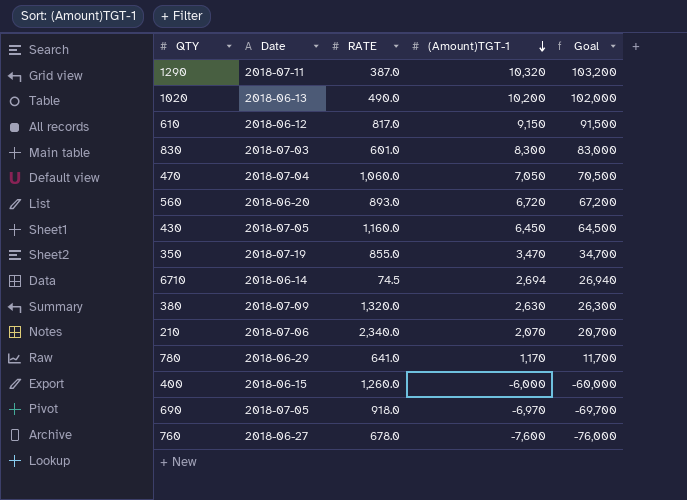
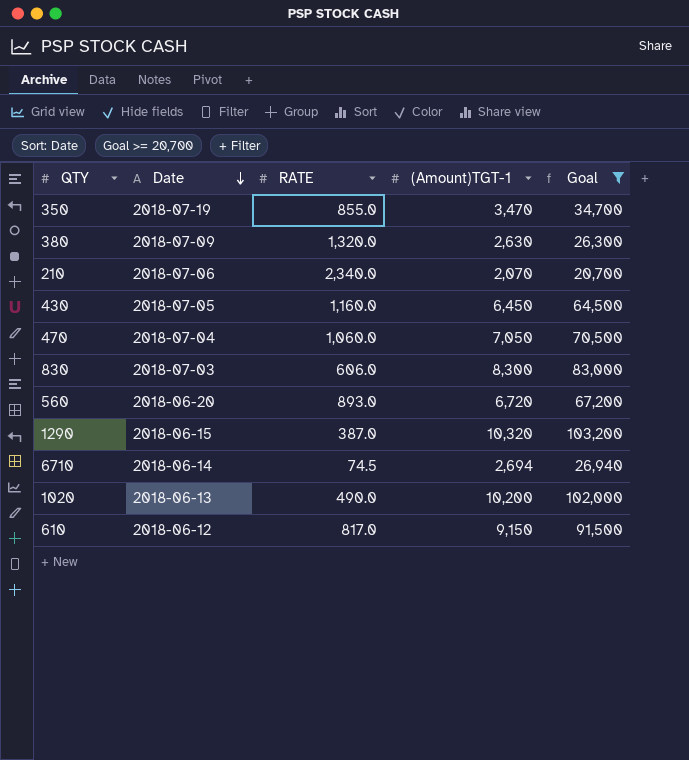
filter: none -> Goal >= 20,700
row order: (Amount)TGT-1 descending -> Date descending
830 | RATE: 601.0 -> 606.0
1290 | Date: 2018-07-11 -> 2018-06-15

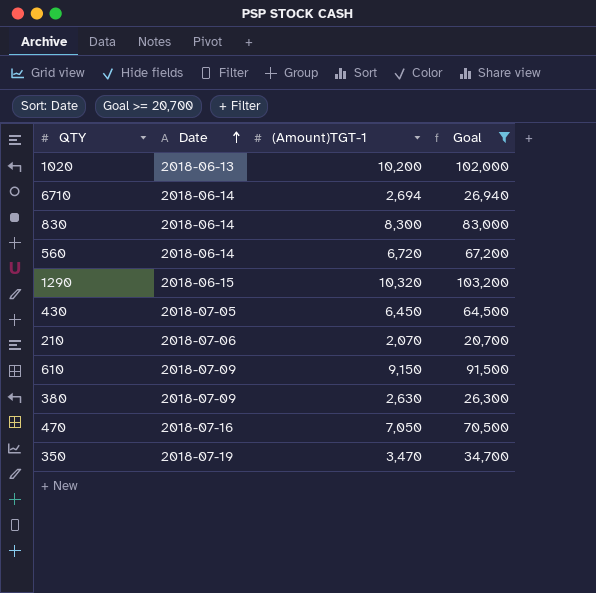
row order: Date descending -> Date ascending
column RATE | position: 3 -> none
830 | Date: 2018-07-03 -> 2018-06-14
560 | Date: 2018-06-20 -> 2018-06-14
610 | Date: 2018-06-12 -> 2018-07-09
470 | Date: 2018-07-04 -> 2018-07-16

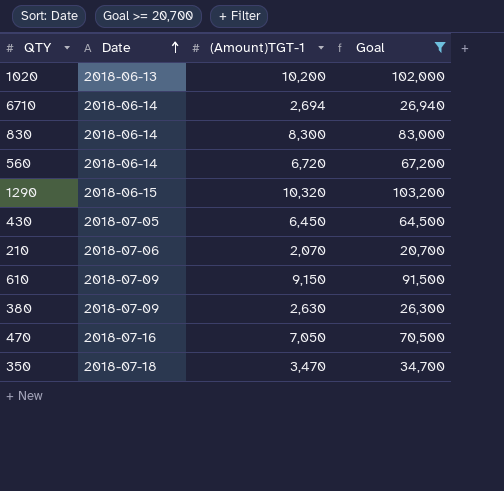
350 | Date: 2018-07-19 -> 2018-07-18

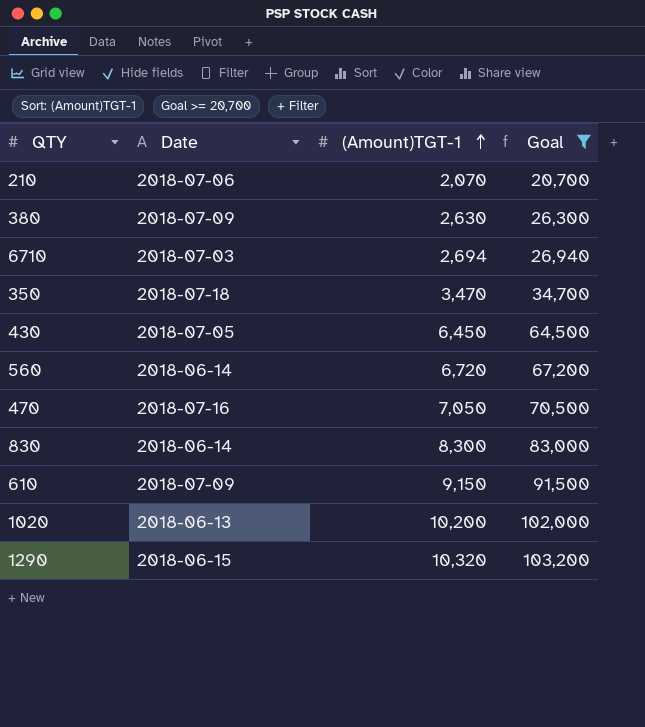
row order: Date ascending -> (Amount)TGT-1 ascending
6710 | Date: 2018-06-14 -> 2018-07-03

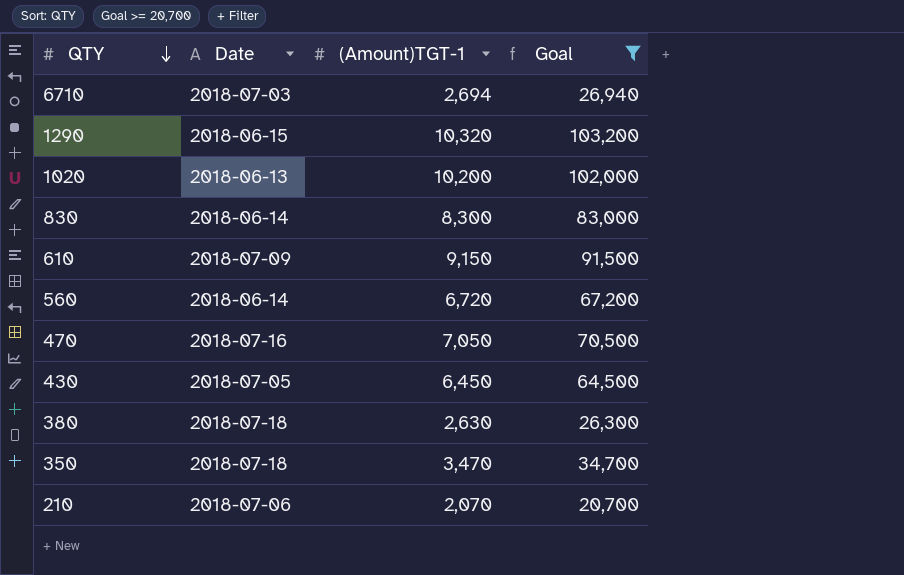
row order: (Amount)TGT-1 ascending -> QTY descending
380 | Date: 2018-07-09 -> 2018-07-18

